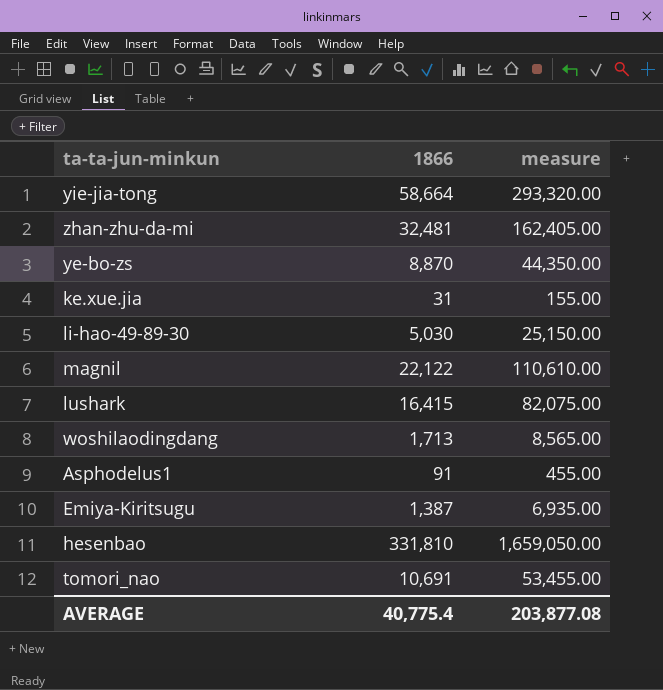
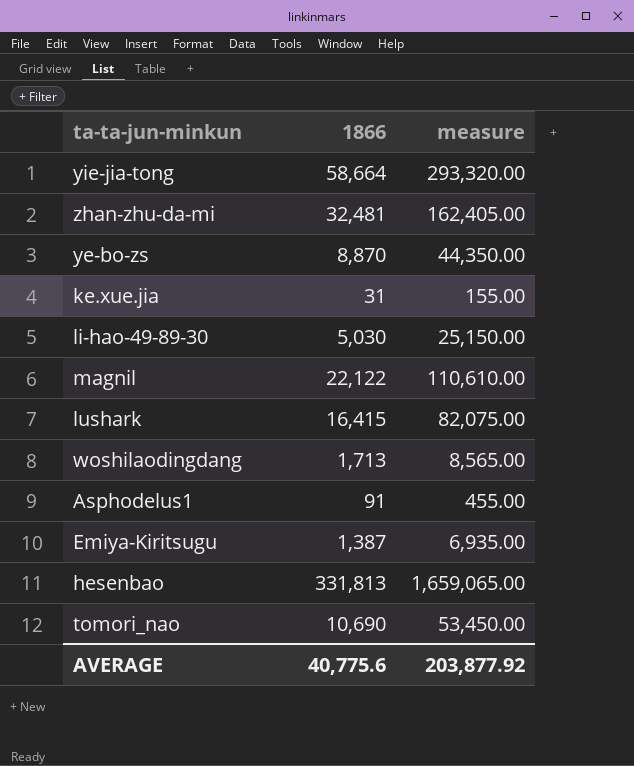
hesenbao | 1866: 331,810 -> 331,813
hesenbao | measure: 1,659,050.00 -> 1,659,065.00
tomori_nao | 1866: 10,691 -> 10,690
tomori_nao | measure: 53,455.00 -> 53,450.00
AVERAGE | 1866: 40,775.4 -> 40,775.6
AVERAGE | measure: 203,877.08 -> 203,877.92

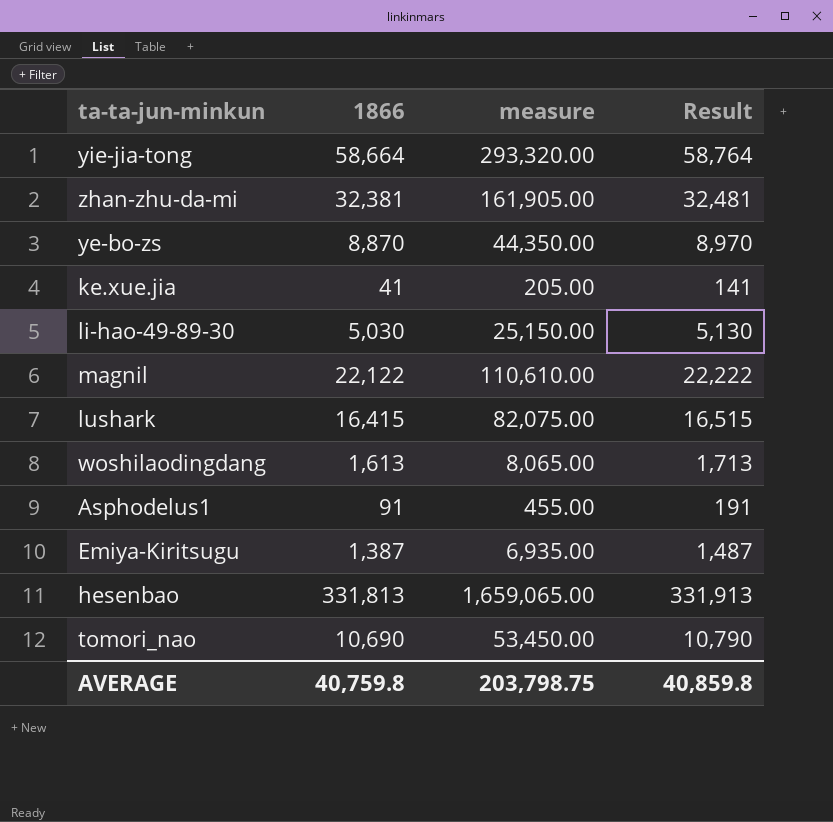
column Result | formula: none -> [1866] + 100
zhan-zhu-da-mi | 1866: 32,481 -> 32,381
zhan-zhu-da-mi | measure: 162,405.00 -> 161,905.00
ke.xue.jia | 1866: 31 -> 41
ke.xue.jia | measure: 155.00 -> 205.00
woshilaodingdang | 1866: 1,713 -> 1,613
woshilaodingdang | measure: 8,565.00 -> 8,065.00
AVERAGE | 1866: 40,775.6 -> 40,759.8
AVERAGE | measure: 203,877.92 -> 203,798.75

